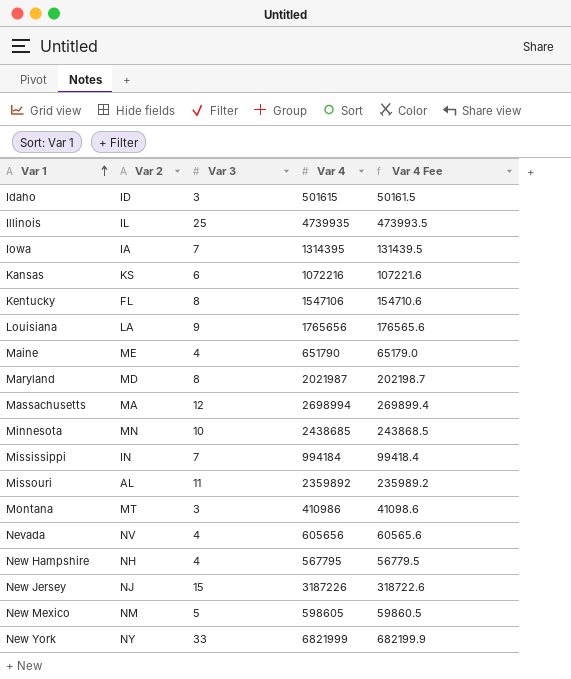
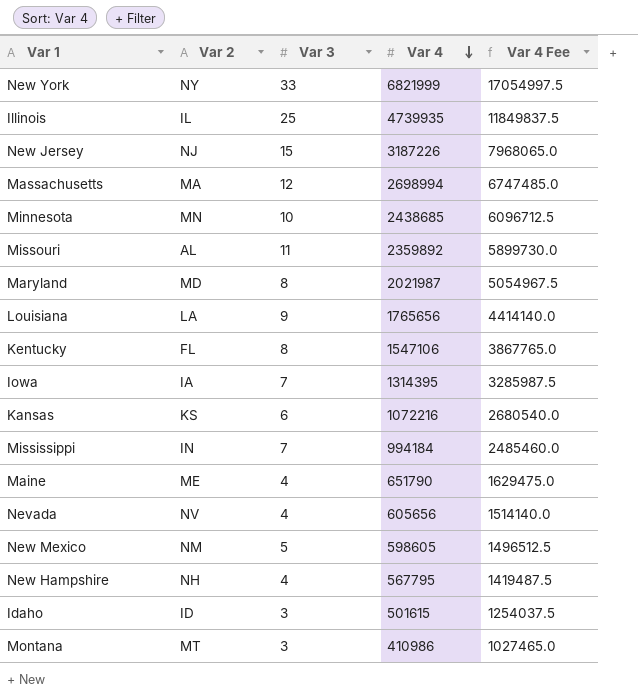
row order: Var 1 ascending -> Var 4 descending
column Var 4 Fee | formula: [Var 4] * 0.1 -> [Var 4] * 2.5

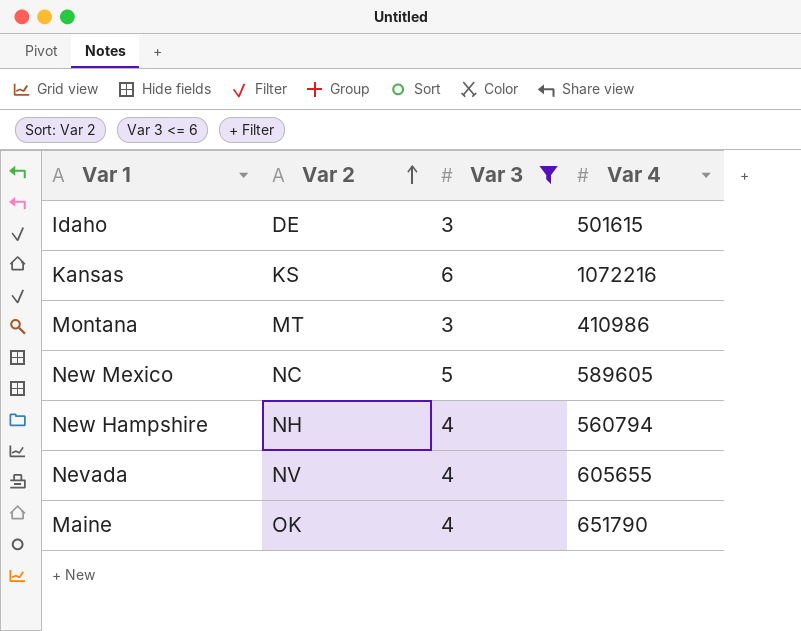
filter: none -> Var 3 <= 6
row order: Var 4 descending -> Var 2 ascending
column Var 4 Fee | formula: [Var 4] * 2.5 -> none
Idaho | Var 2: ID -> DE
New Mexico | Var 2: NM -> NC
New Mexico | Var 4: 598605 -> 589605
New Hampshire | Var 4: 567795 -> 560794
Nevada | Var 4: 605656 -> 605655
Maine | Var 2: ME -> OK

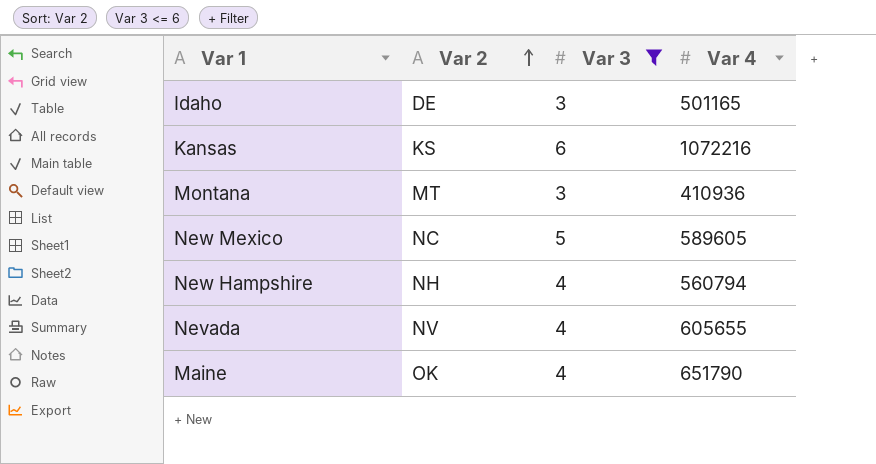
Idaho | Var 4: 501615 -> 501165
Montana | Var 4: 410986 -> 410936

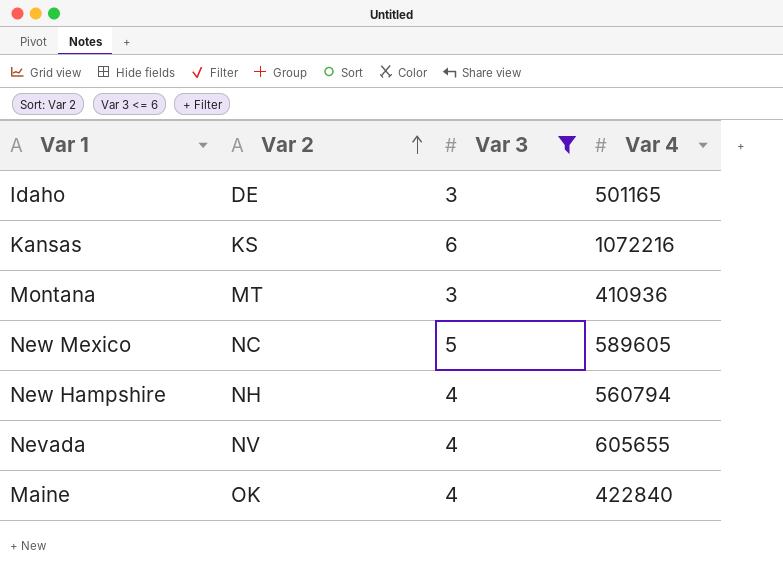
Maine | Var 4: 651790 -> 422840

